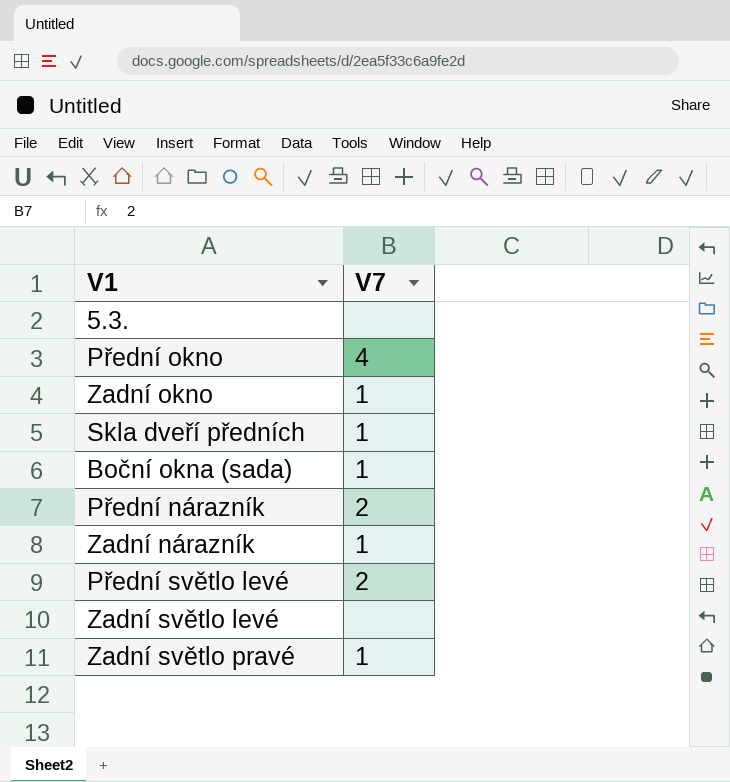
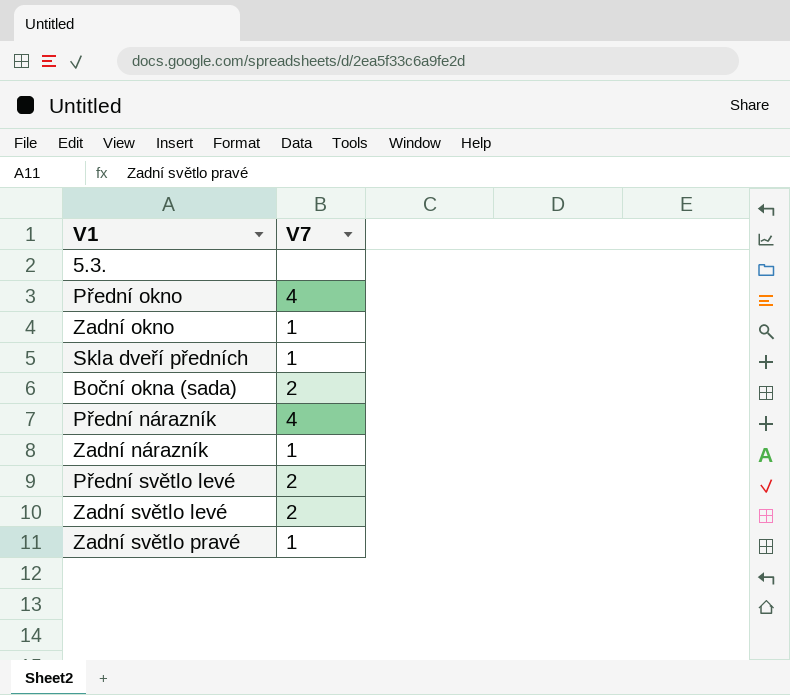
Boční okna (sada) | V7: 1 -> 2
Přední nárazník | V7: 2 -> 4
Zadní světlo levé | V7: none -> 2

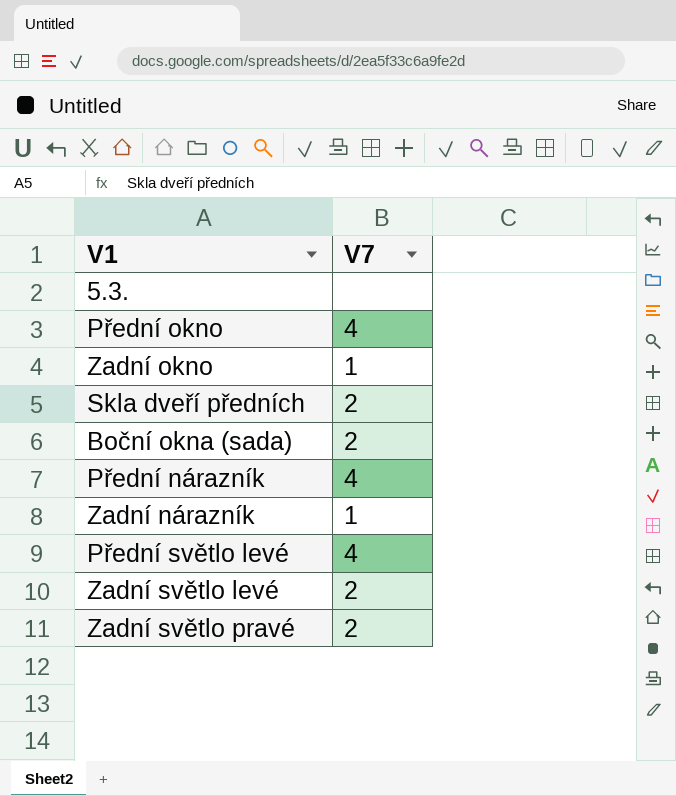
Skla dveří předních | V7: 1 -> 2
Přední světlo levé | V7: 2 -> 4
Zadní světlo pravé | V7: 1 -> 2

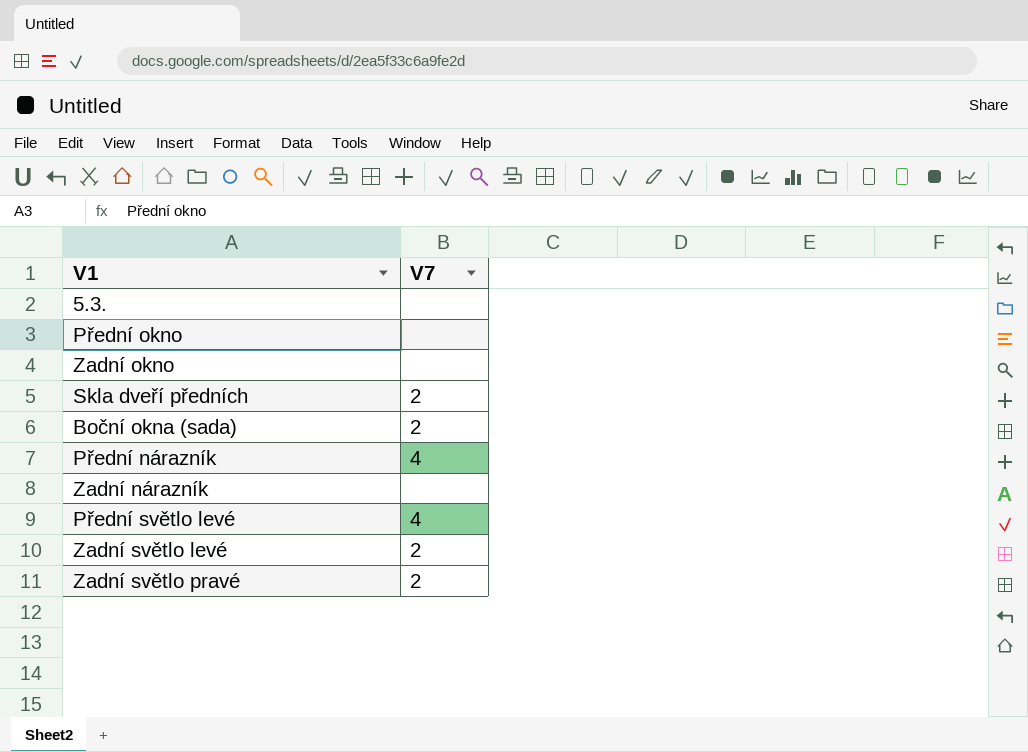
Přední okno | V7: 4 -> none
Zadní okno | V7: 1 -> none
Zadní nárazník | V7: 1 -> none

